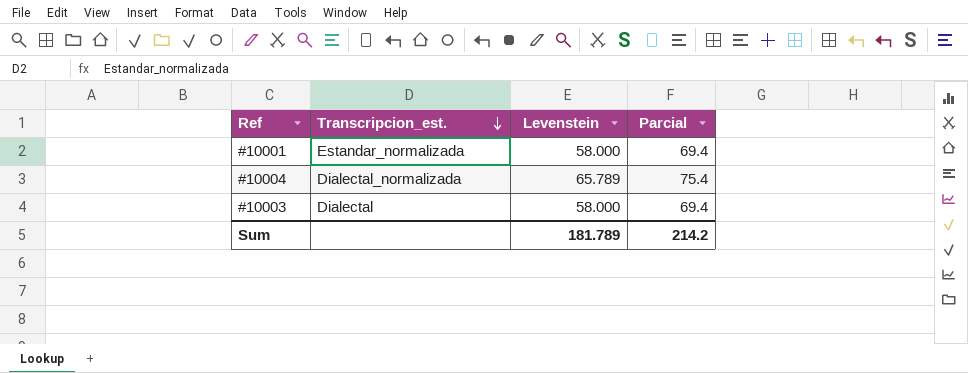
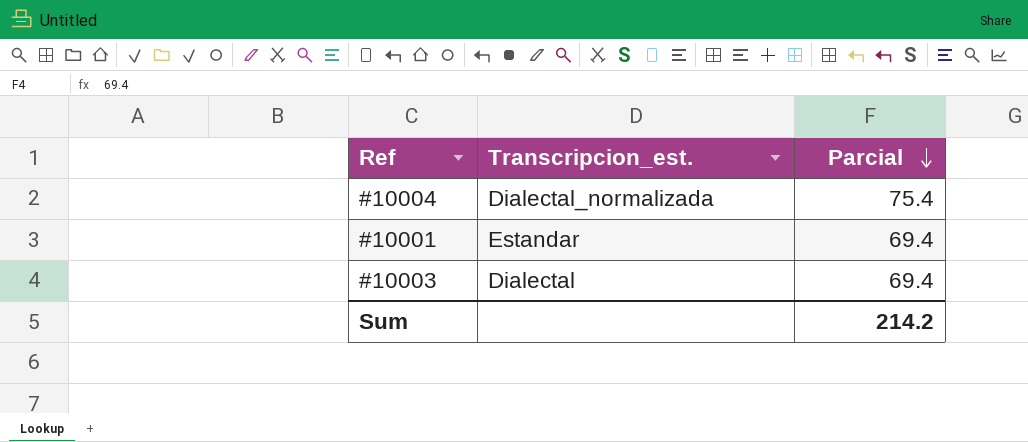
row order: Transcripcion_est. descending -> Parcial descending
column Levenstein | position: 3 -> none
#10001 | Transcripcion_est.: Estandar_normalizada -> Estandar

